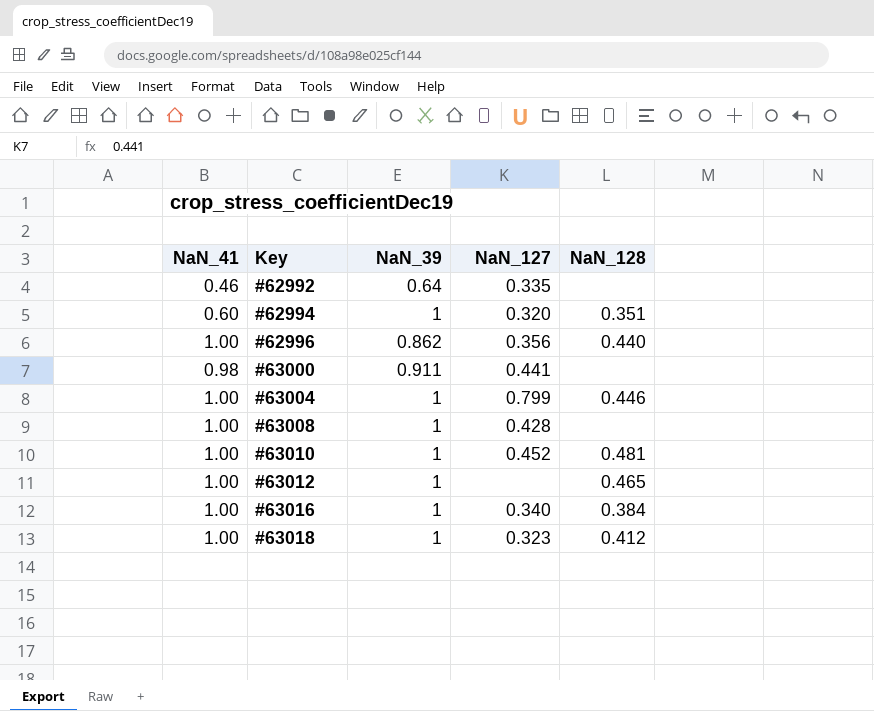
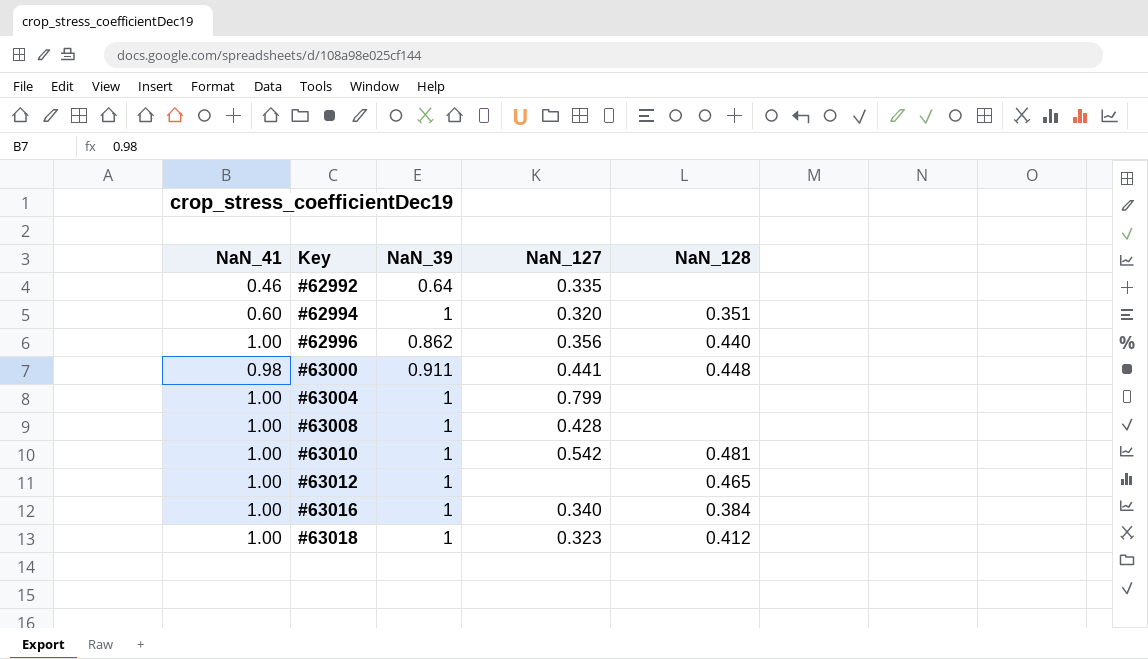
#63000 | NaN_128: none -> 0.448
#63004 | NaN_128: 0.446 -> none
#63010 | NaN_127: 0.452 -> 0.542

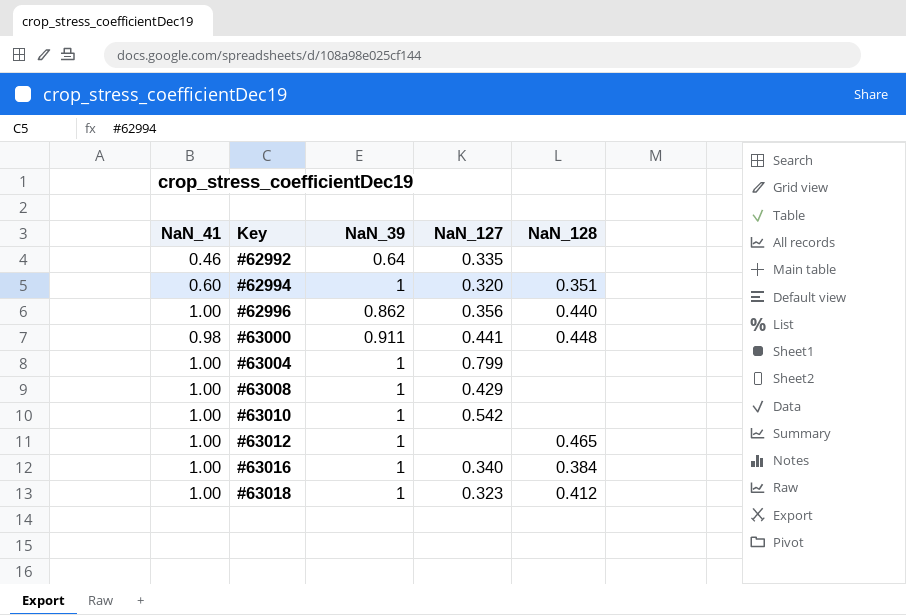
#63008 | NaN_127: 0.428 -> 0.429
#63010 | NaN_128: 0.481 -> none

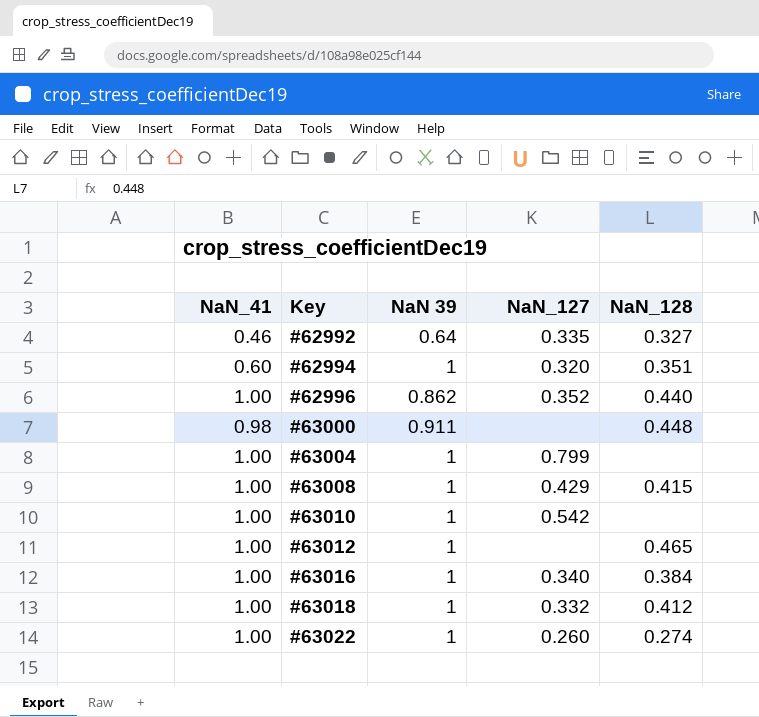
column name: NaN_39 -> NaN 39
#62992 | NaN_128: none -> 0.327
#62996 | NaN_127: 0.356 -> 0.352
#63000 | NaN_127: 0.441 -> none
#63008 | NaN_128: none -> 0.415
#63018 | NaN_127: 0.323 -> 0.332
row #63022: none -> 1.00 | 1 | 0.260 | 0.274

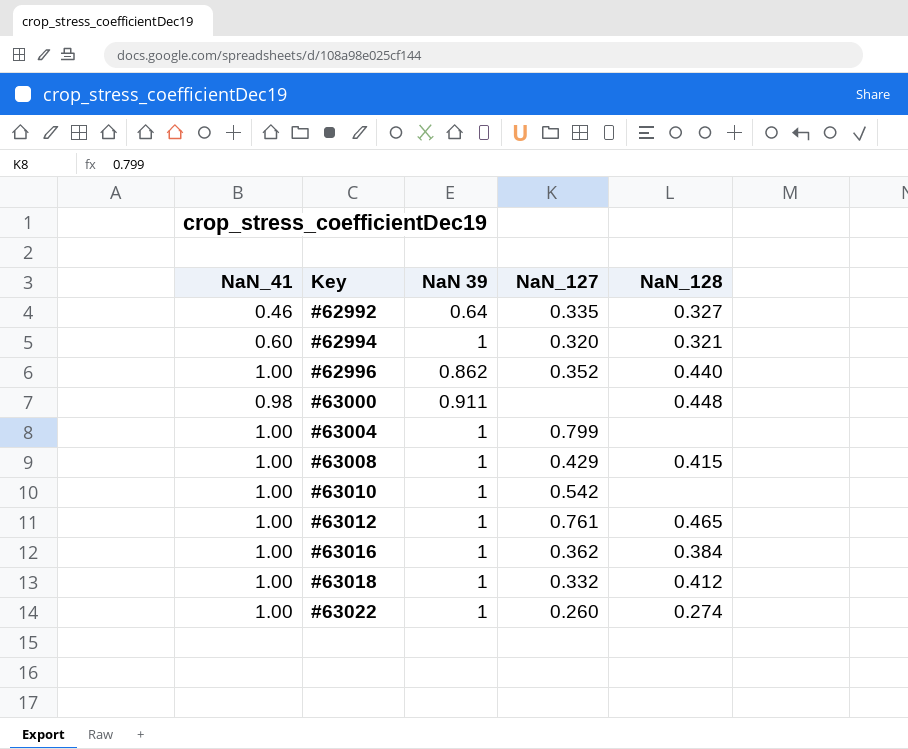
#62994 | NaN_128: 0.351 -> 0.321
#63012 | NaN_127: none -> 0.761
#63016 | NaN_127: 0.340 -> 0.362

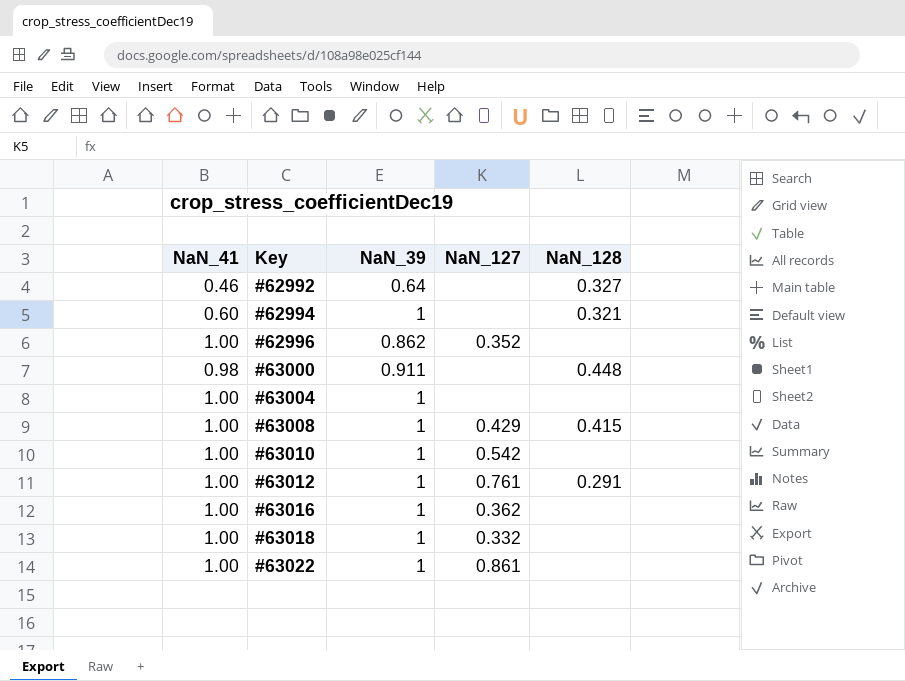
column name: NaN 39 -> NaN_39
#62992 | NaN_127: 0.335 -> none
#62994 | NaN_127: 0.320 -> none
#62996 | NaN_128: 0.440 -> none
#63004 | NaN_127: 0.799 -> none
#63012 | NaN_128: 0.465 -> 0.291
#63016 | NaN_128: 0.384 -> none
#63018 | NaN_128: 0.412 -> none
#63022 | NaN_127: 0.260 -> 0.861
#63022 | NaN_128: 0.274 -> none

